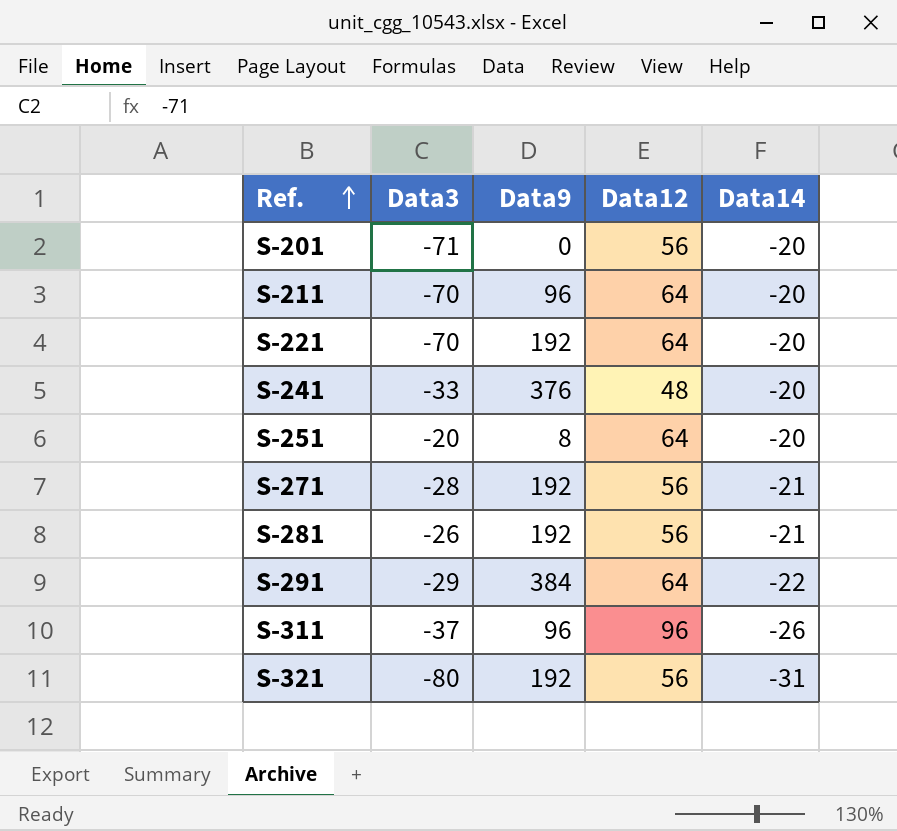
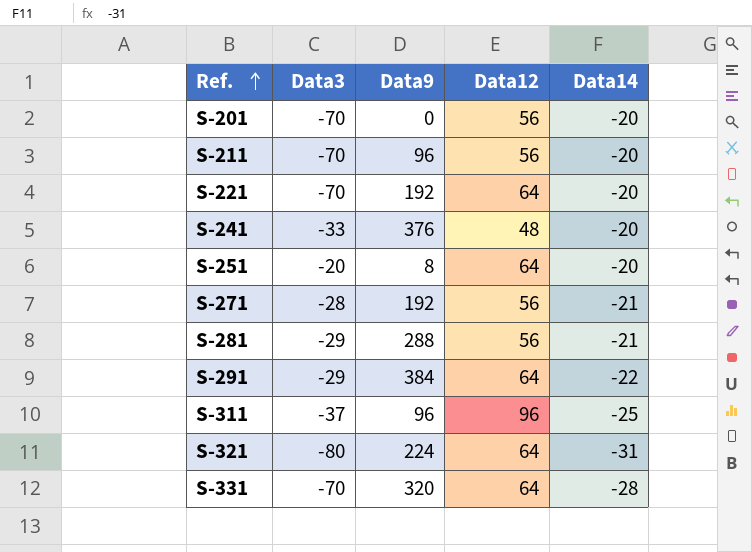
S-201 | Data3: -71 -> -70
S-211 | Data12: 64 -> 56
S-281 | Data3: -26 -> -29
S-281 | Data9: 192 -> 288
S-311 | Data14: -26 -> -25
S-321 | Data9: 192 -> 224
S-321 | Data12: 56 -> 64
row S-331: none -> -70 | 320 | 64 | -28

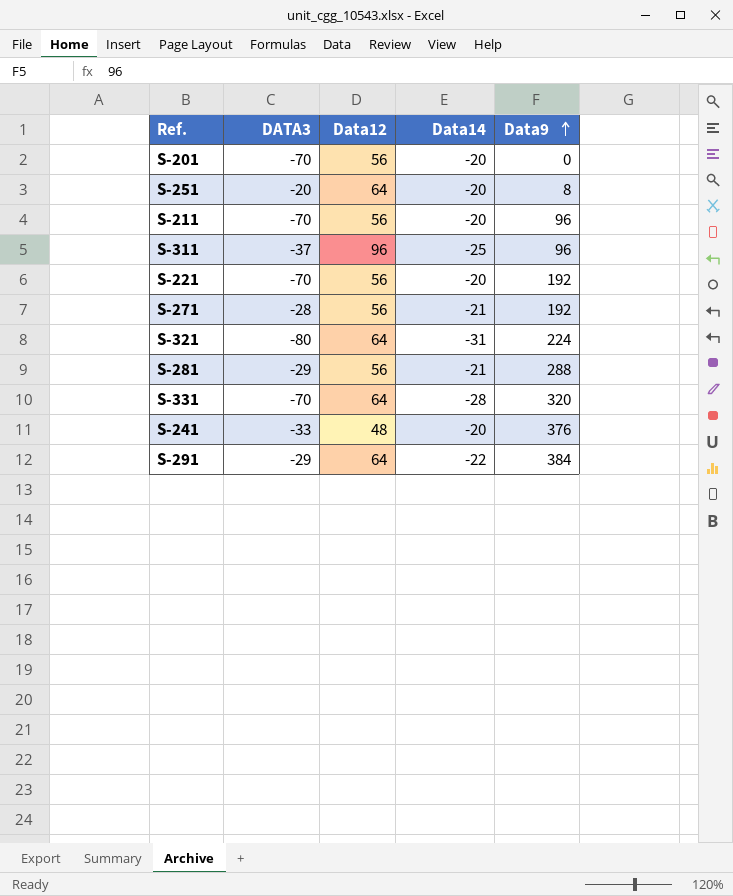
row order: Ref. ascending -> Data9 ascending
column name: Data3 -> DATA3
column Data9 | position: 3 -> 5
S-221 | Data12: 64 -> 56

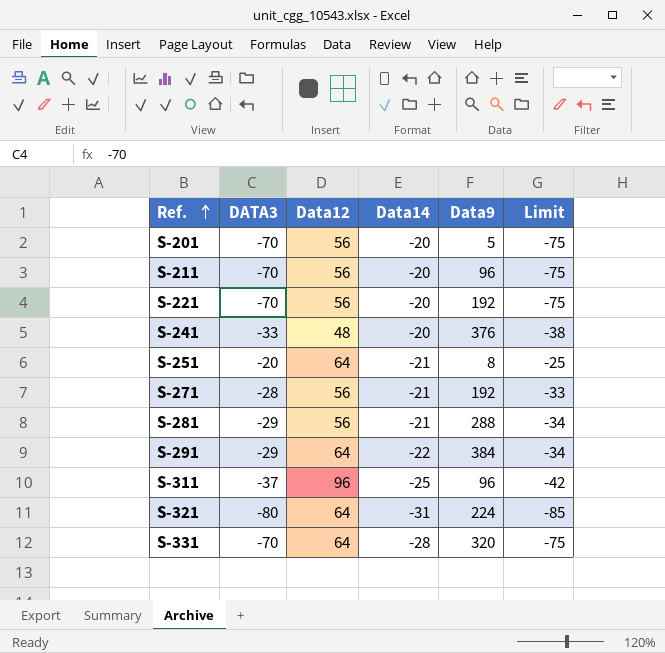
row order: Data9 ascending -> Ref. ascending
column Limit | formula: none -> [DATA3] - 5
S-201 | Data9: 0 -> 5
S-251 | Data14: -20 -> -21

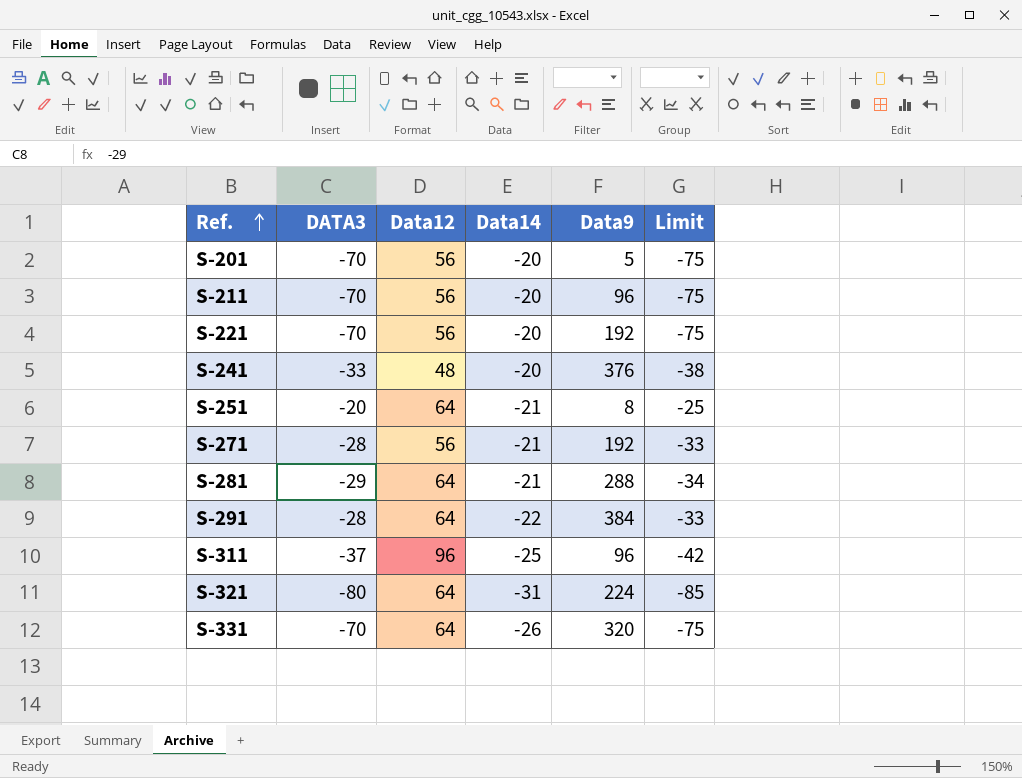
S-281 | Data12: 56 -> 64
S-291 | DATA3: -29 -> -28
S-291 | Limit: -34 -> -33
S-331 | Data14: -28 -> -26

